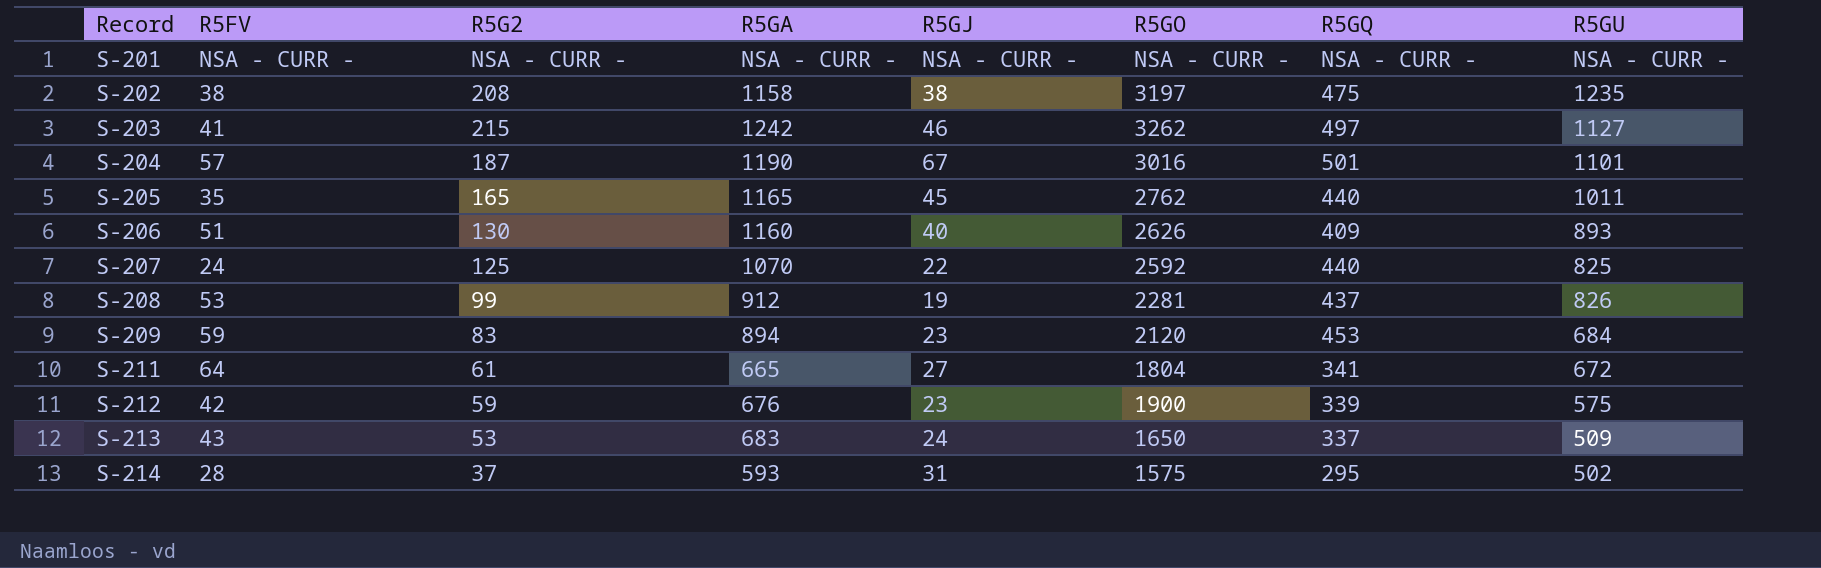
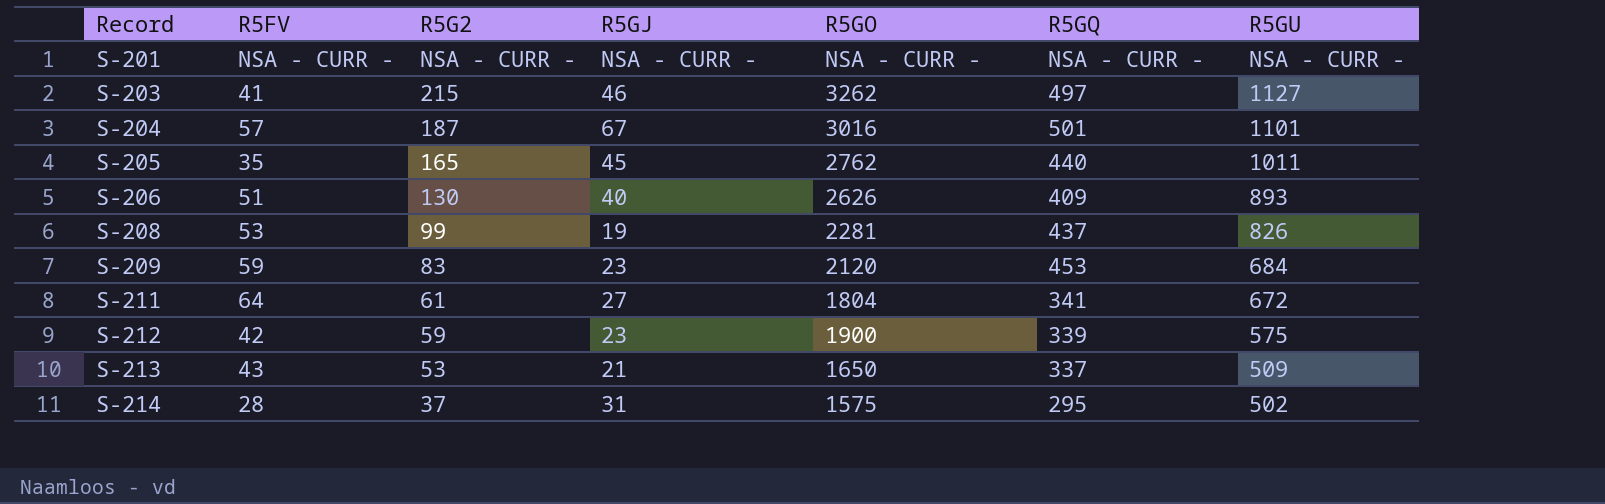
column R5GA | position: 4 -> none
row S-202: 38 | 208 | 1158 | 38 | 3197 | 475 | 1235 -> none
row S-207: 24 | 125 | 1070 | 22 | 2592 | 440 | 825 -> none
S-213 | R5GJ: 24 -> 21

